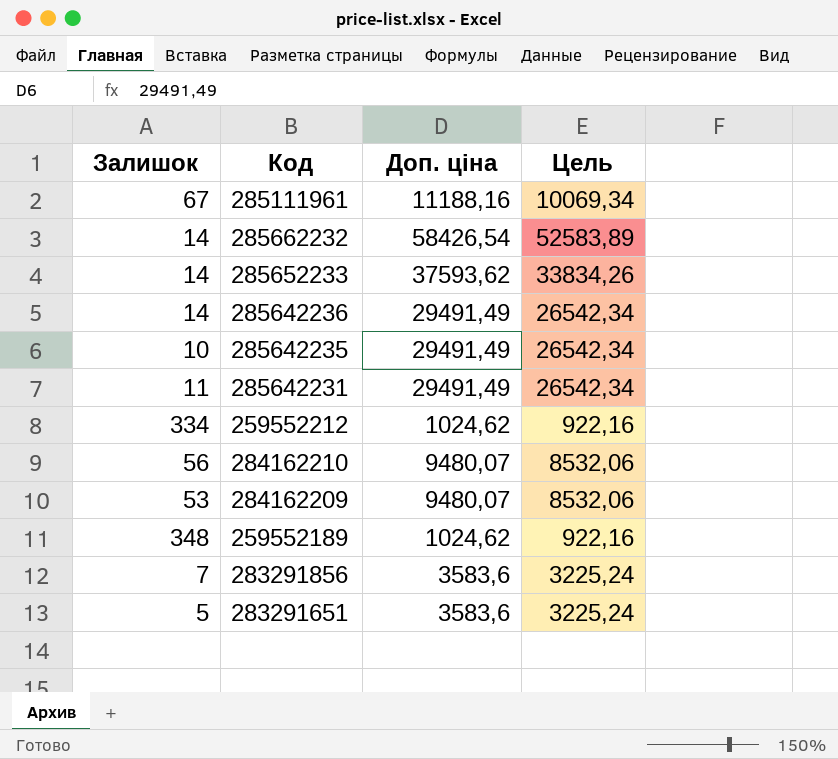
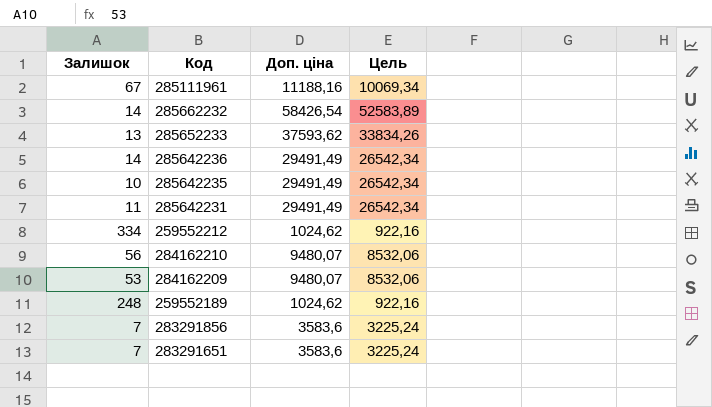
285652233 | Залишок: 14 -> 13
259552189 | Залишок: 348 -> 248
283291651 | Залишок: 5 -> 7

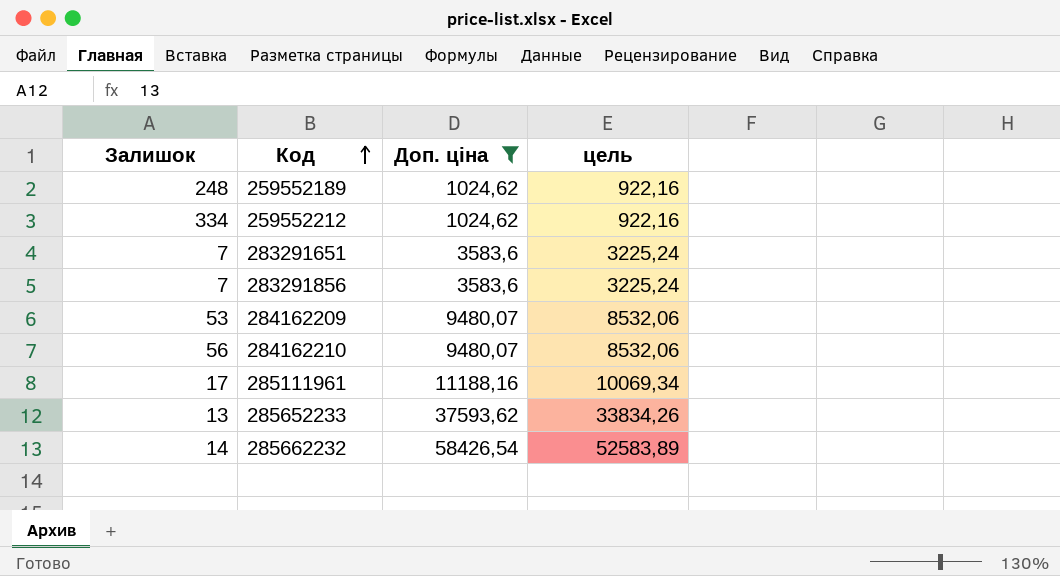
filter: none -> Доп. ціна != 29491,49
row order: none -> Код ascending
column name: Цель -> цель
285111961 | Залишок: 67 -> 17

